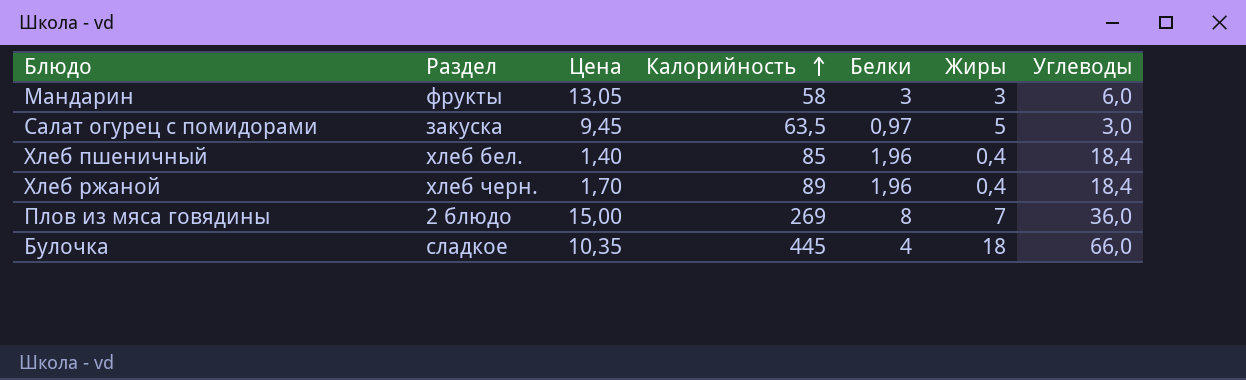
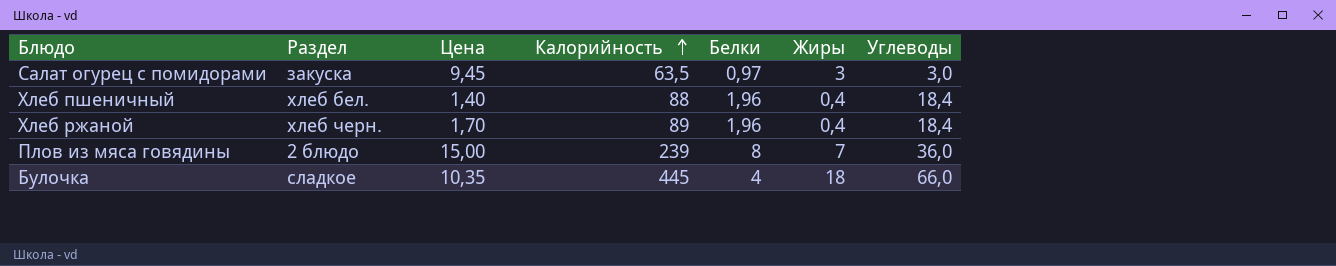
row Мандарин: фрукты | 13,05 | 58 | 3 | 3 | 6,0 -> none
Салат огурец с помидорами | Жиры: 5 -> 3
Хлеб пшеничный | Калорийность: 85 -> 88
Плов из мяса говядины | Калорийность: 269 -> 239

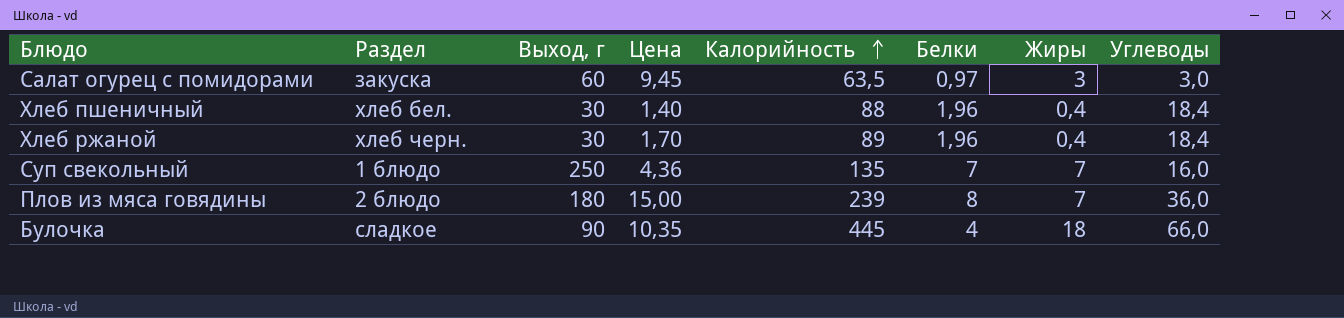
column Выход, г | position: none -> 3
row Суп свекольный: none -> 1 блюдо | 250 | 4,36 | 135 | 7 | 7 | 16,0

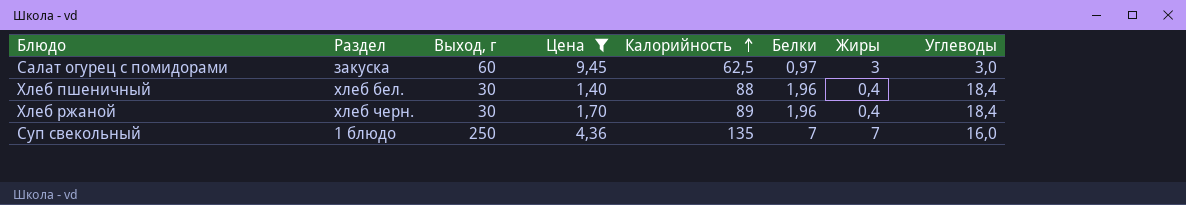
filter: none -> Цена <= 9,45
Салат огурец с помидорами | Калорийность: 63,5 -> 62,5

